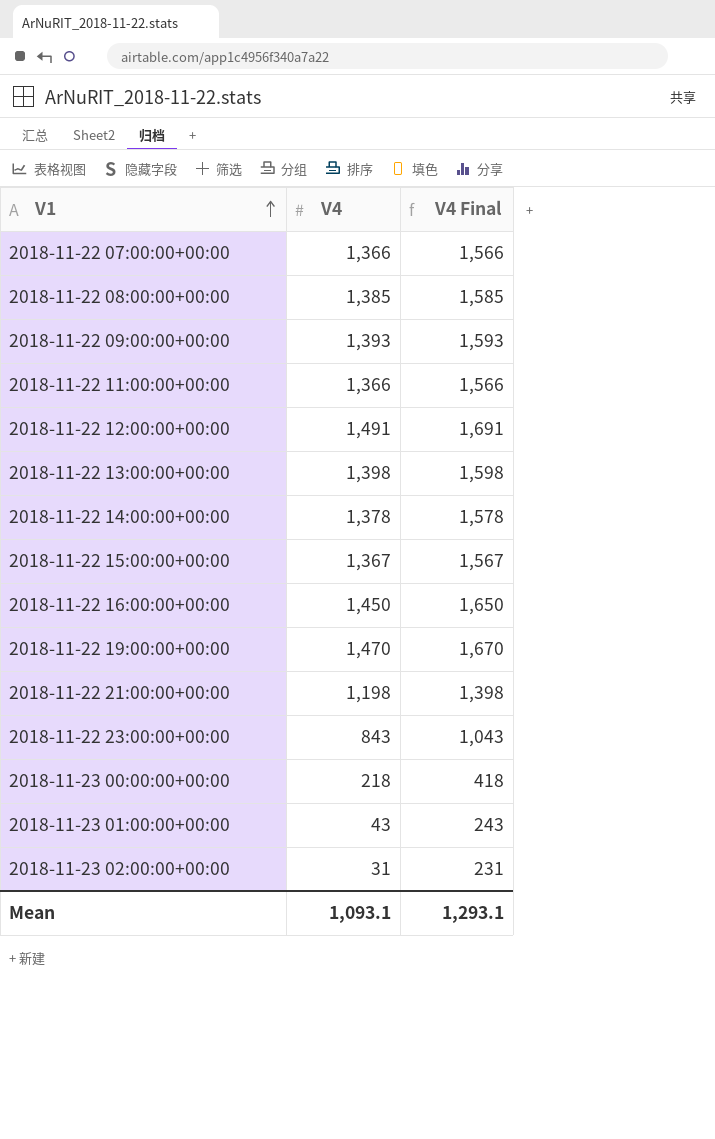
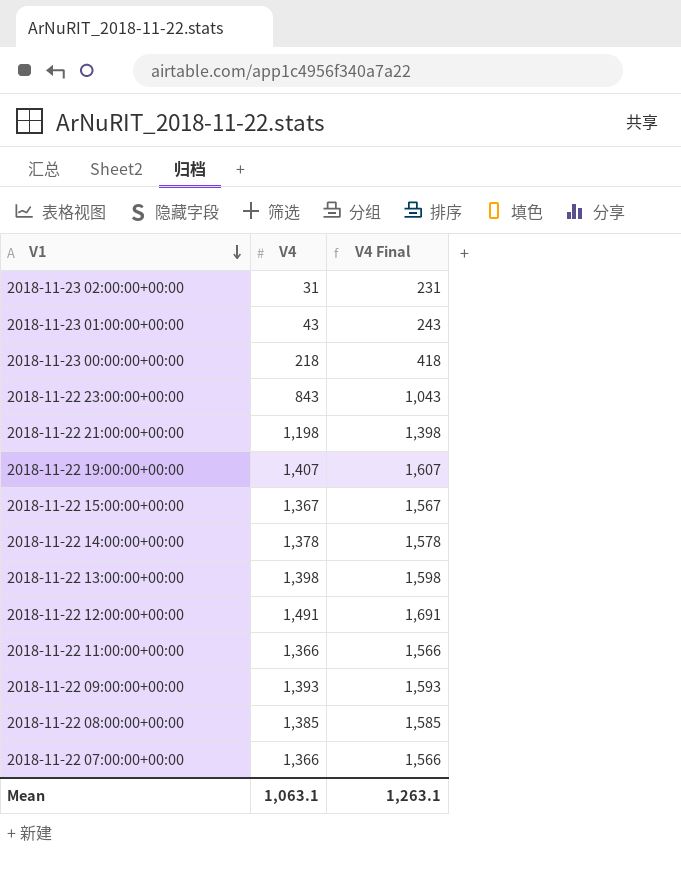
row order: V1 ascending -> V1 descending
row 2018-11-22 16:00:00+00:00: 1,450 | 1,650 -> none
2018-11-22 19:00:00+00:00 | V4: 1,470 -> 1,407
2018-11-22 19:00:00+00:00 | V4 Final: 1,670 -> 1,607
Mean | V4: 1,093.1 -> 1,063.1
Mean | V4 Final: 1,293.1 -> 1,263.1

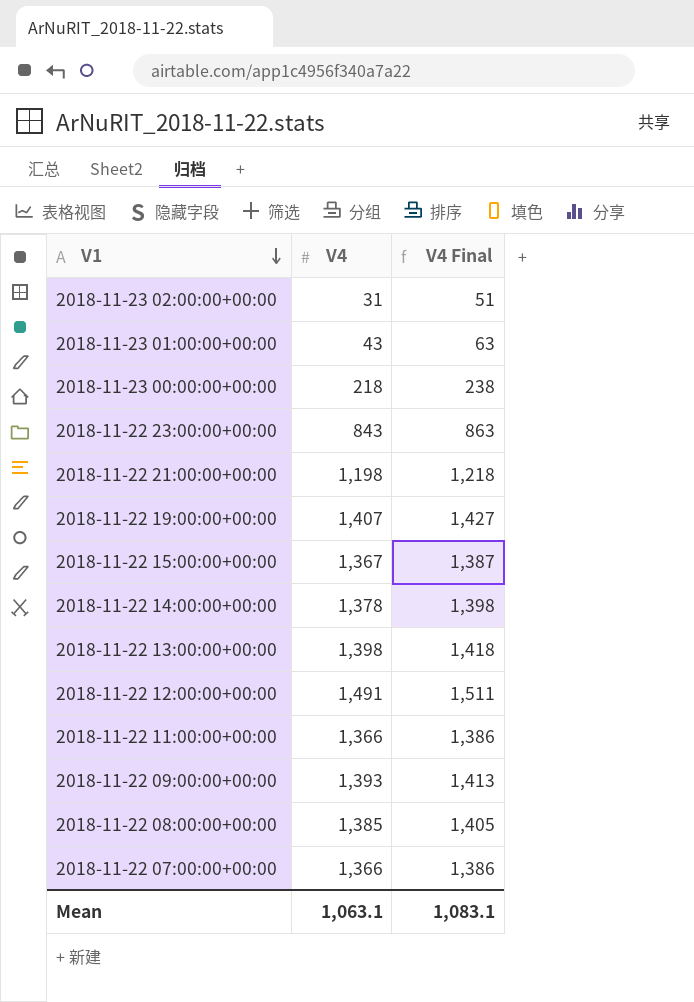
column V4 Final | formula: [V4] + 200 -> [V4] + 20
Mean | V4 Final: 1,263.1 -> 1,083.1

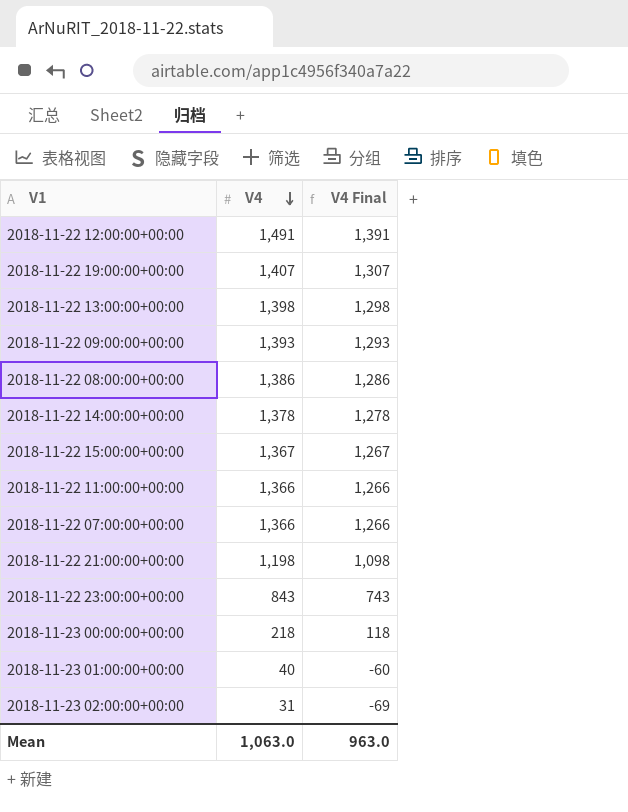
row order: V1 descending -> V4 descending
column V4 Final | formula: [V4] + 20 -> [V4] - 100
2018-11-22 08:00:00+00:00 | V4: 1,385 -> 1,386
2018-11-23 01:00:00+00:00 | V4: 43 -> 40
Mean | V4: 1,063.1 -> 1,063.0
Mean | V4 Final: 1,083.1 -> 963.0

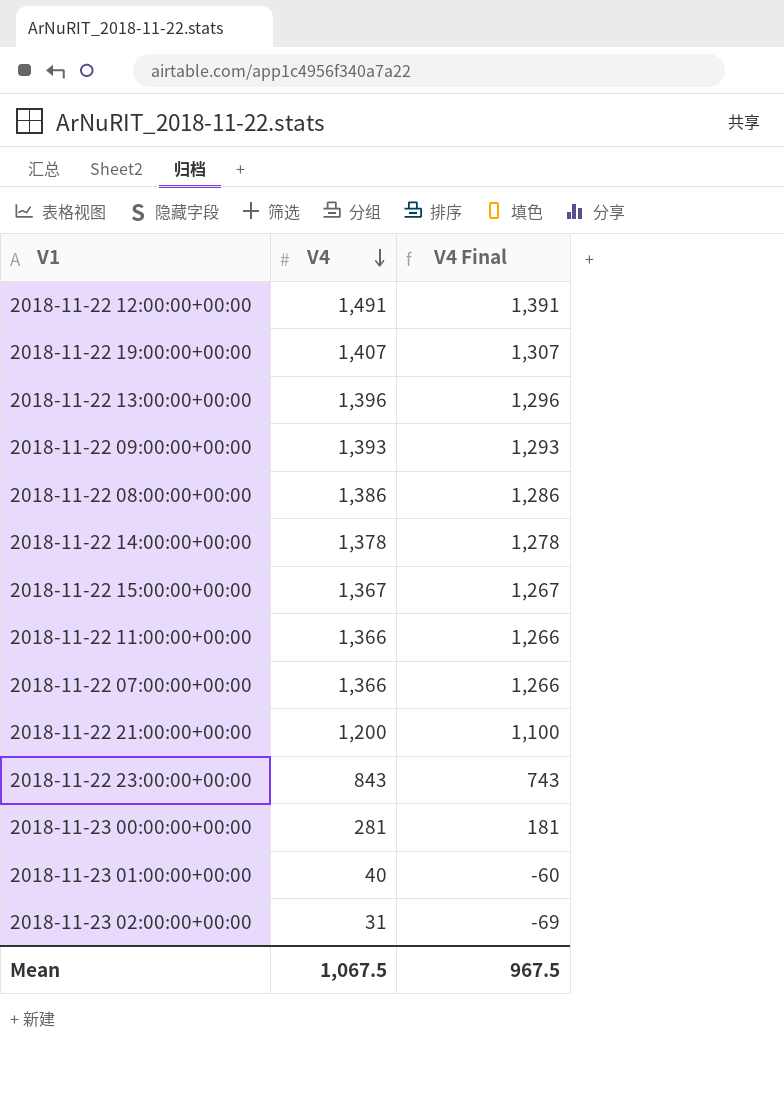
2018-11-22 13:00:00+00:00 | V4: 1,398 -> 1,396
2018-11-22 13:00:00+00:00 | V4 Final: 1,298 -> 1,296
2018-11-22 21:00:00+00:00 | V4: 1,198 -> 1,200
2018-11-22 21:00:00+00:00 | V4 Final: 1,098 -> 1,100
2018-11-23 00:00:00+00:00 | V4: 218 -> 281
2018-11-23 00:00:00+00:00 | V4 Final: 118 -> 181
Mean | V4: 1,063.0 -> 1,067.5
Mean | V4 Final: 963.0 -> 967.5

